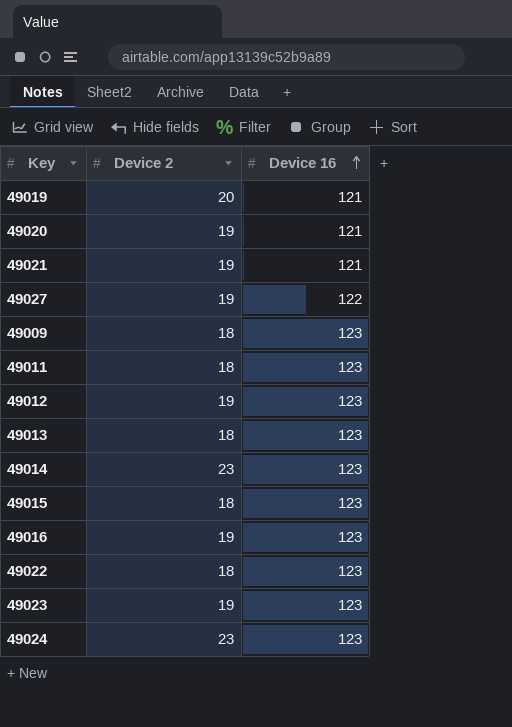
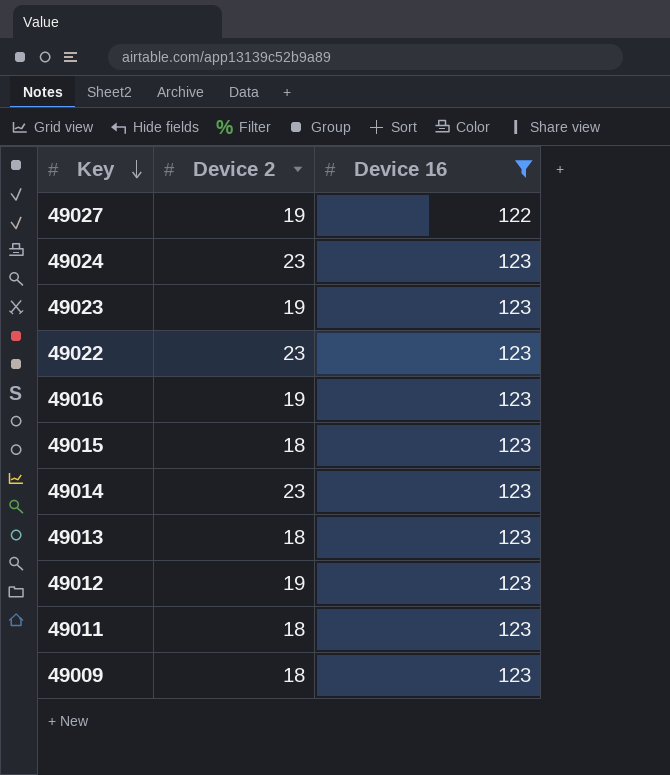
filter: none -> Device 16 != 121
row order: Device 16 ascending -> Key descending
49022 | Device 2: 18 -> 23

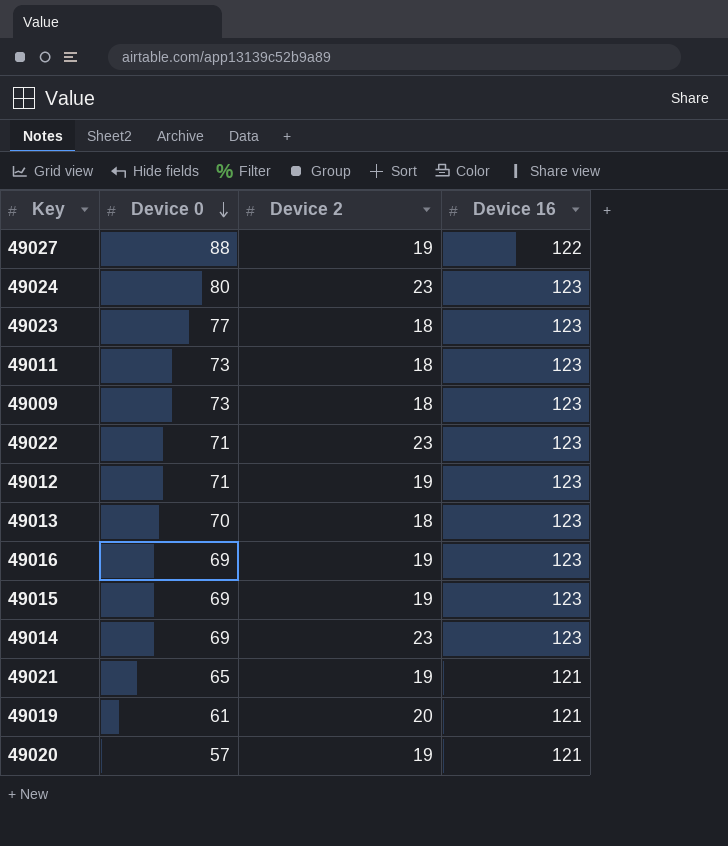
filter: Device 16 != 121 -> none
row order: Key descending -> Device 0 descending
column Device 0 | position: none -> 2
49023 | Device 2: 19 -> 18
49015 | Device 2: 18 -> 19

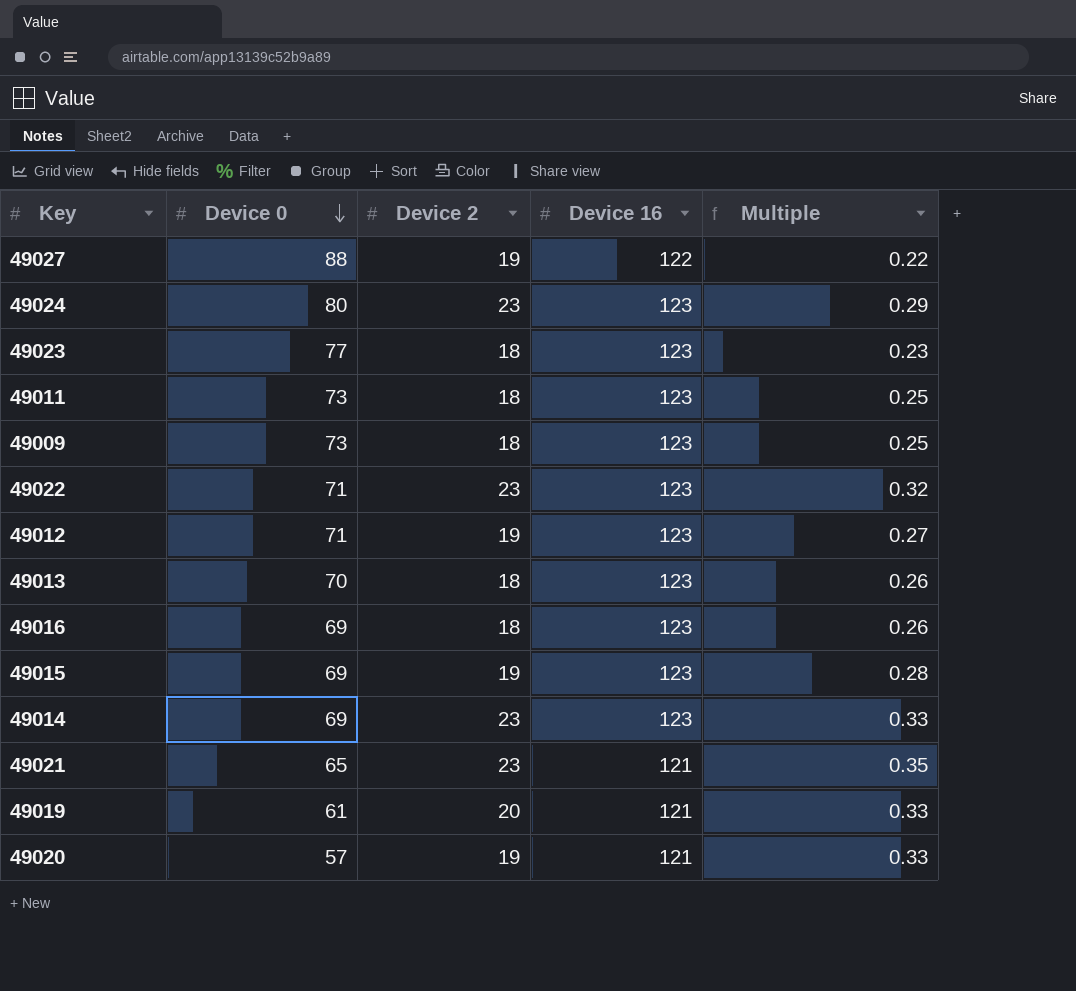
column Multiple | formula: none -> [Device 2] / [Device 0]
49016 | Device 2: 19 -> 18
49021 | Device 2: 19 -> 23

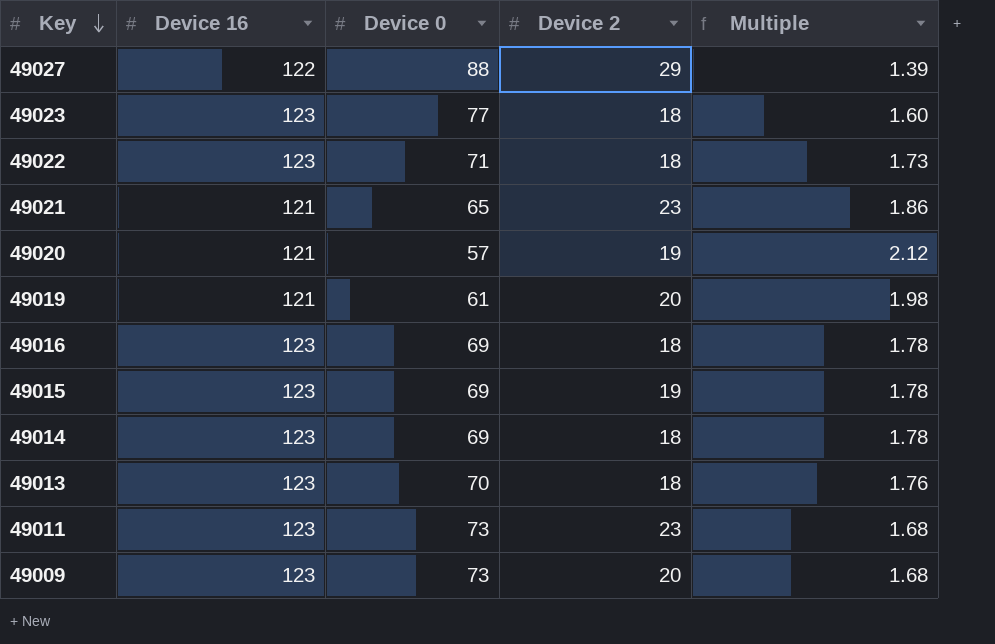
row order: Device 0 descending -> Key descending
column Device 16 | position: 4 -> 2
column Multiple | formula: [Device 2] / [Device 0] -> [Device 16] / [Device 0]
row 49024: 80 | 23 | 123 | 0.29 -> none
row 49012: 71 | 19 | 123 | 0.27 -> none
49027 | Device 2: 19 -> 29
49022 | Device 2: 23 -> 18
49014 | Device 2: 23 -> 18
49011 | Device 2: 18 -> 23
49009 | Device 2: 18 -> 20

